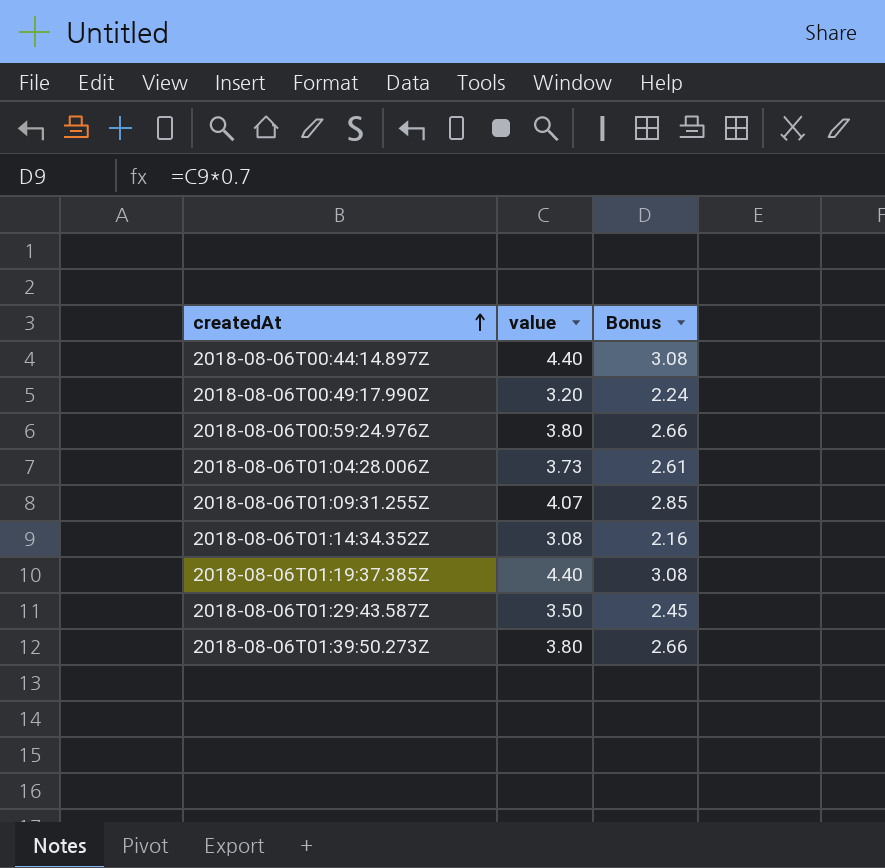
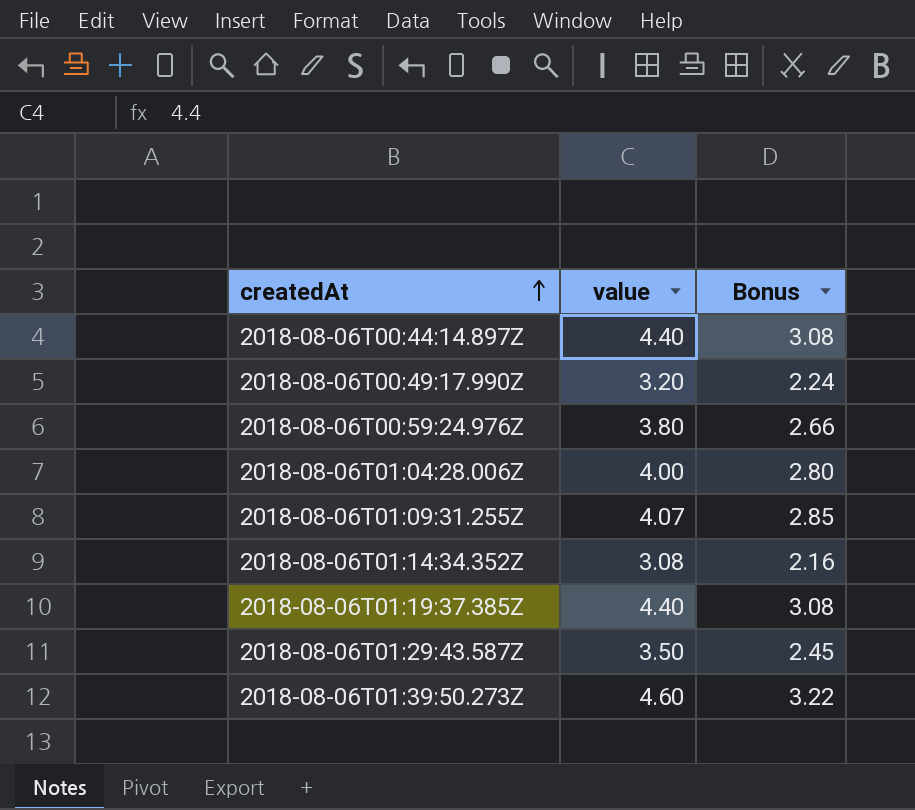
2018-08-06T01:04:28.006Z | value: 3.73 -> 4.00
2018-08-06T01:04:28.006Z | Bonus: 2.61 -> 2.80
2018-08-06T01:39:50.273Z | value: 3.80 -> 4.60
2018-08-06T01:39:50.273Z | Bonus: 2.66 -> 3.22

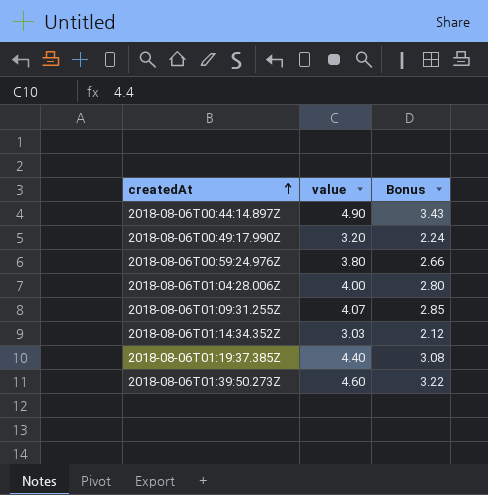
row 2018-08-06T01:29:43.587Z: 3.50 | 2.45 -> none
2018-08-06T00:44:14.897Z | value: 4.40 -> 4.90
2018-08-06T00:44:14.897Z | Bonus: 3.08 -> 3.43
2018-08-06T01:14:34.352Z | value: 3.08 -> 3.03
2018-08-06T01:14:34.352Z | Bonus: 2.16 -> 2.12

